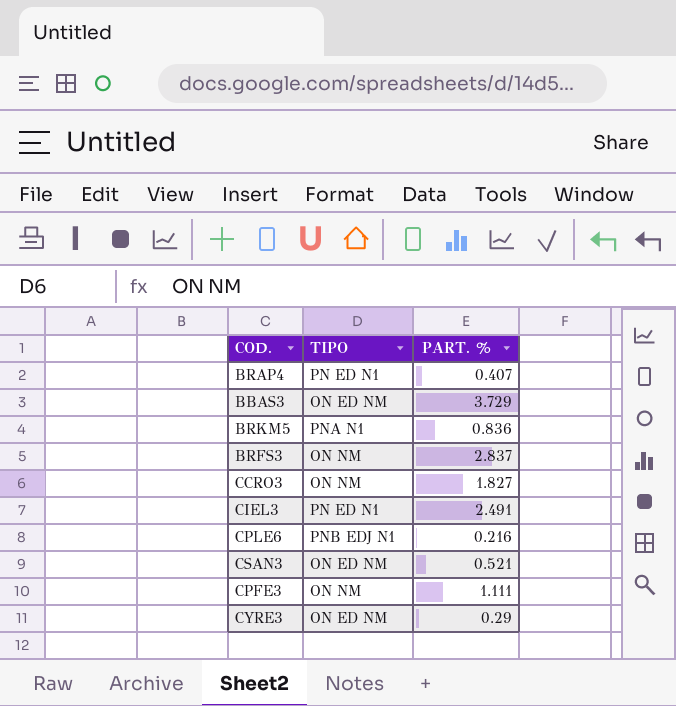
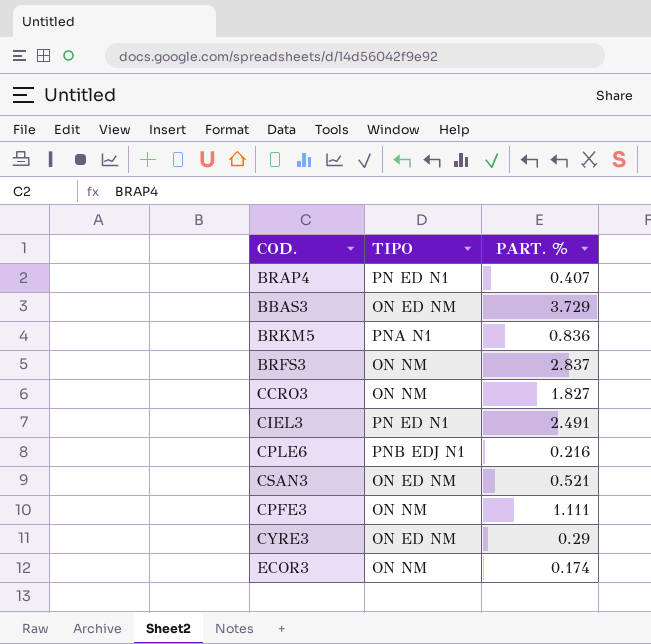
row ECOR3: none -> ON NM | 0.174

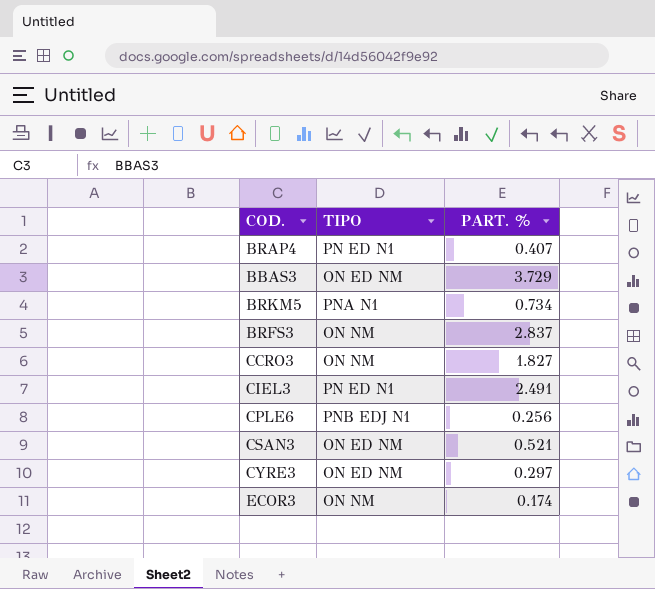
row CPFE3: ON NM | 1.111 -> none
BRKM5 | PART. %: 0.836 -> 0.734
CPLE6 | PART. %: 0.216 -> 0.256
CYRE3 | PART. %: 0.29 -> 0.297

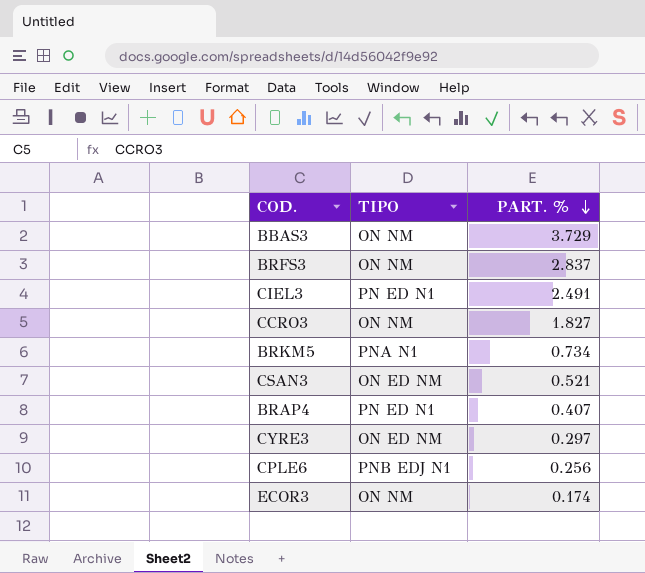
row order: none -> PART. % descending
BBAS3 | TIPO: ON ED NM -> ON NM

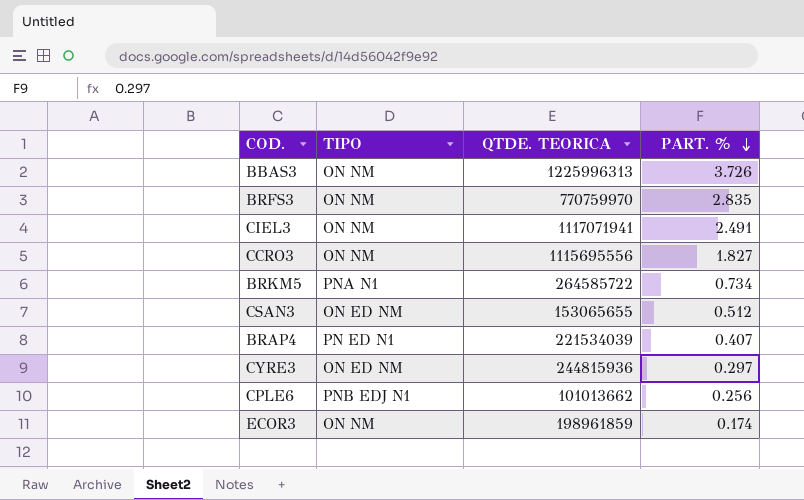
column QTDE. TEORICA | position: none -> 3
BBAS3 | PART. %: 3.729 -> 3.726
BRFS3 | PART. %: 2.837 -> 2.835
CIEL3 | TIPO: PN ED N1 -> ON NM
CSAN3 | PART. %: 0.521 -> 0.512

